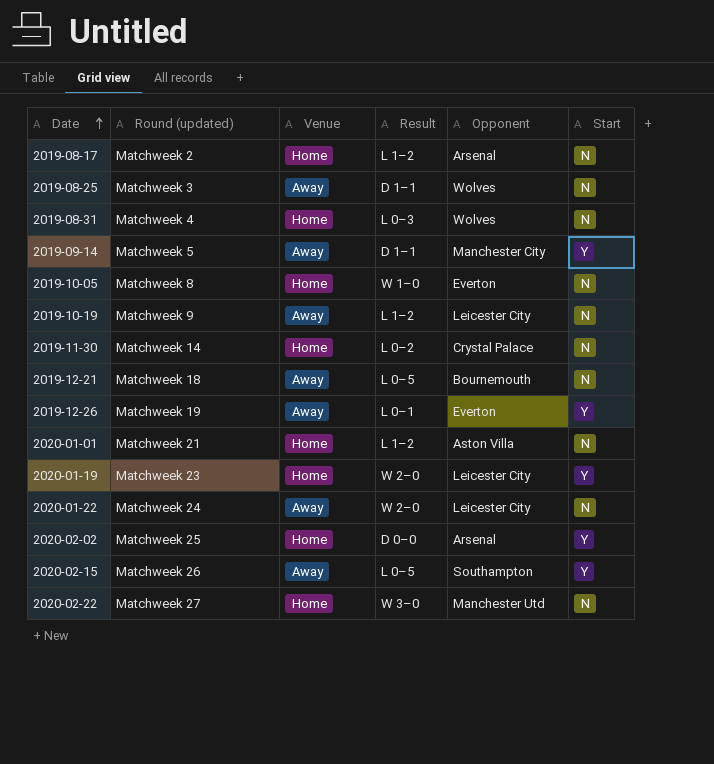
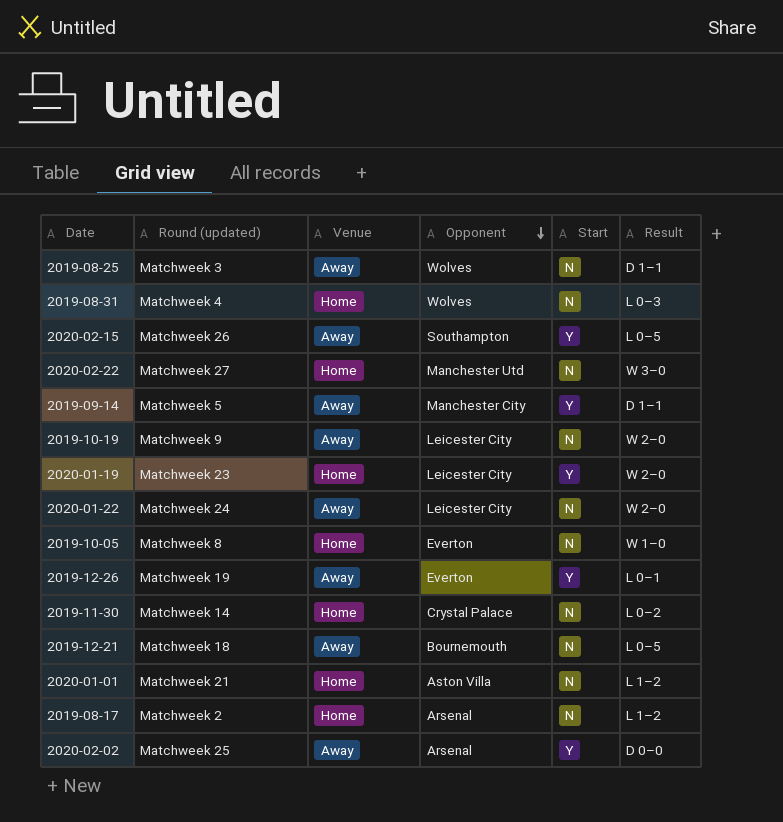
row order: Date ascending -> Opponent descending
column Result | position: 4 -> 6
2019-10-19 | Result: L 1–2 -> W 2–0
2020-02-02 | Venue: Home -> Away

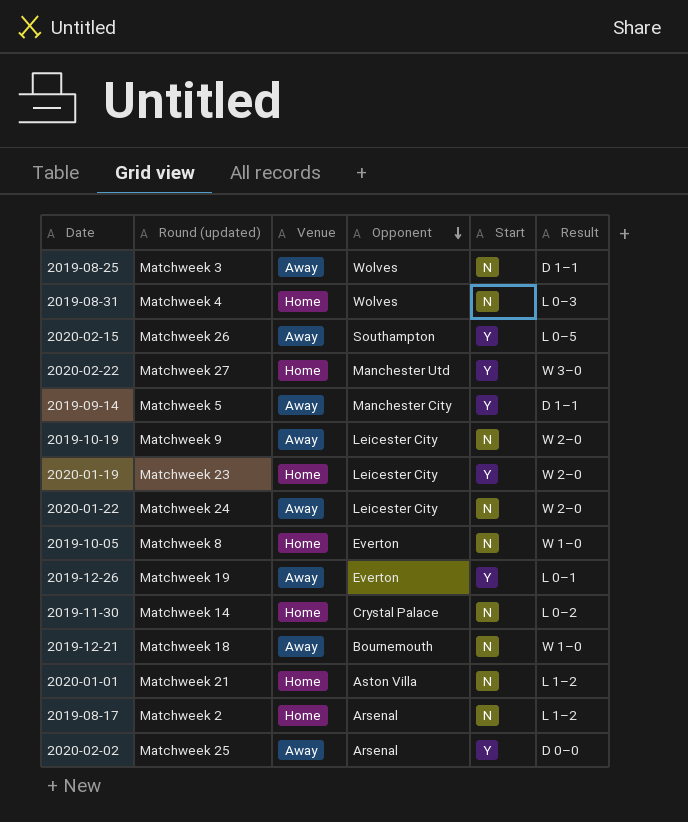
2020-02-22 | Start: N -> Y
2019-12-21 | Result: L 0–5 -> W 1–0

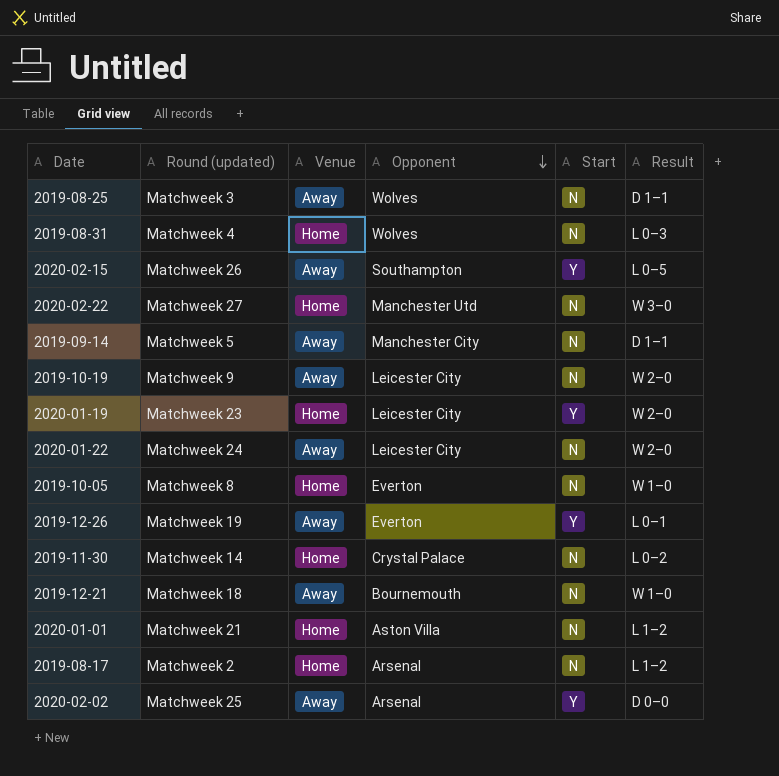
2020-02-22 | Start: Y -> N
2019-09-14 | Start: Y -> N

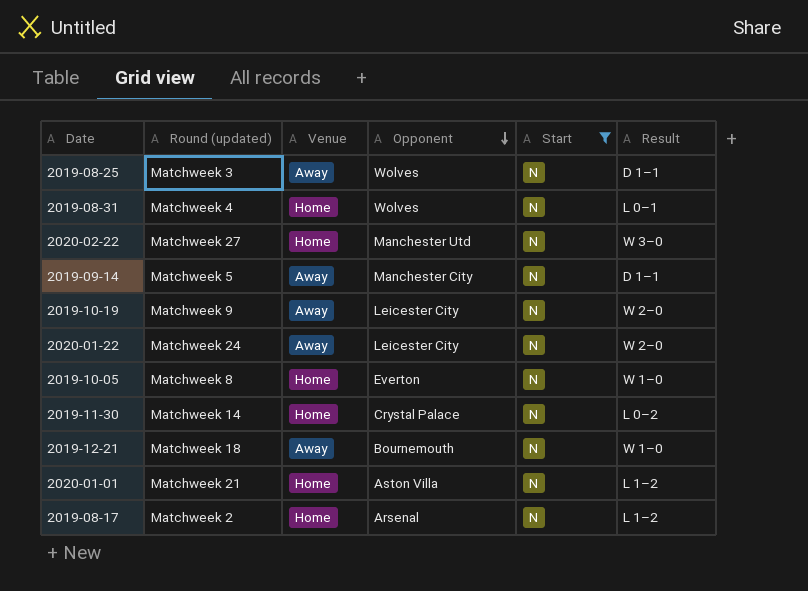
filter: none -> Start = N
2019-08-31 | Result: L 0–3 -> L 0–1

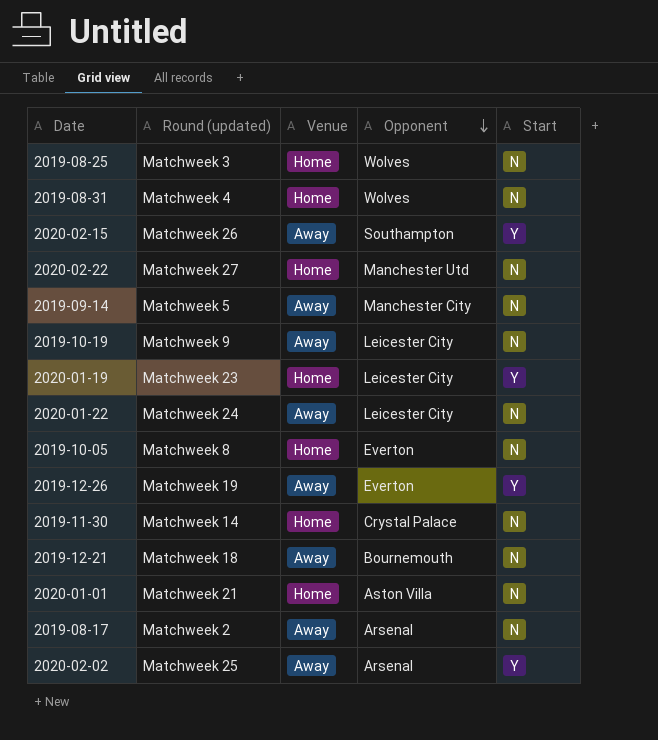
filter: Start = N -> none
column Result | position: 6 -> none
2019-08-25 | Venue: Away -> Home
2019-08-17 | Venue: Home -> Away

